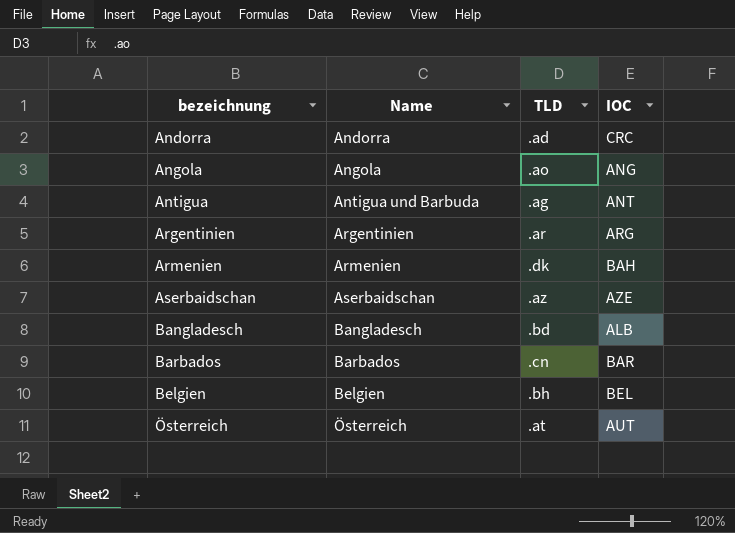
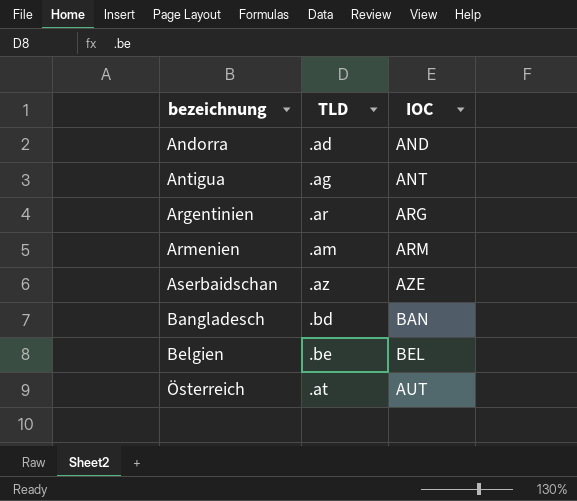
column Name | position: 2 -> none
row Angola: Angola | .ao | ANG -> none
row Barbados: Barbados | .cn | BAR -> none
Andorra | IOC: CRC -> AND
Armenien | TLD: .dk -> .am
Armenien | IOC: BAH -> ARM
Bangladesch | IOC: ALB -> BAN
Belgien | TLD: .bh -> .be

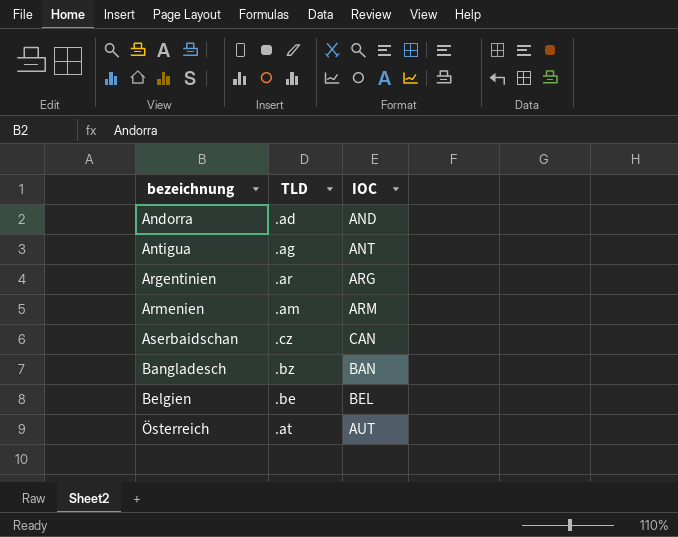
Aserbaidschan | TLD: .az -> .cz
Aserbaidschan | IOC: AZE -> CAN
Bangladesch | TLD: .bd -> .bz

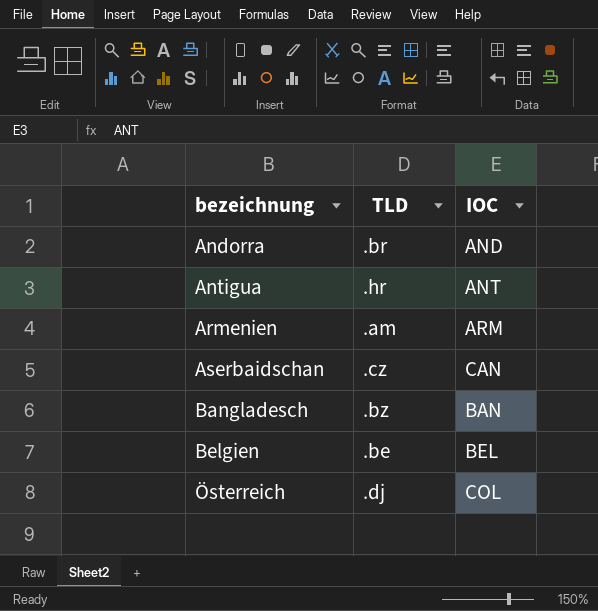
row Argentinien: .ar | ARG -> none
Andorra | TLD: .ad -> .br
Antigua | TLD: .ag -> .hr
Österreich | TLD: .at -> .dj
Österreich | IOC: AUT -> COL

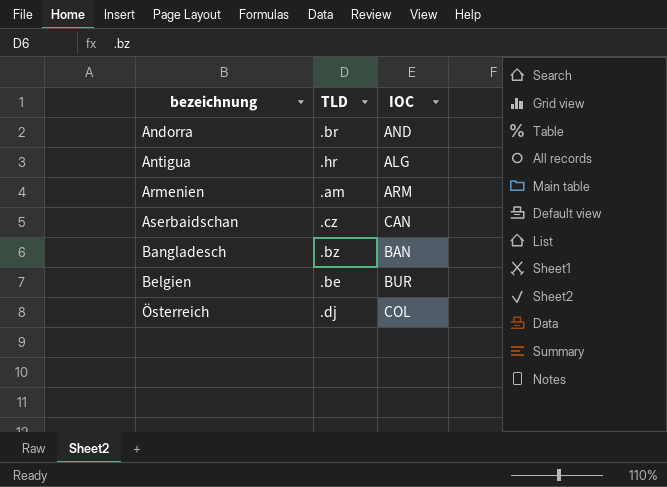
Antigua | IOC: ANT -> ALG
Belgien | IOC: BEL -> BUR

